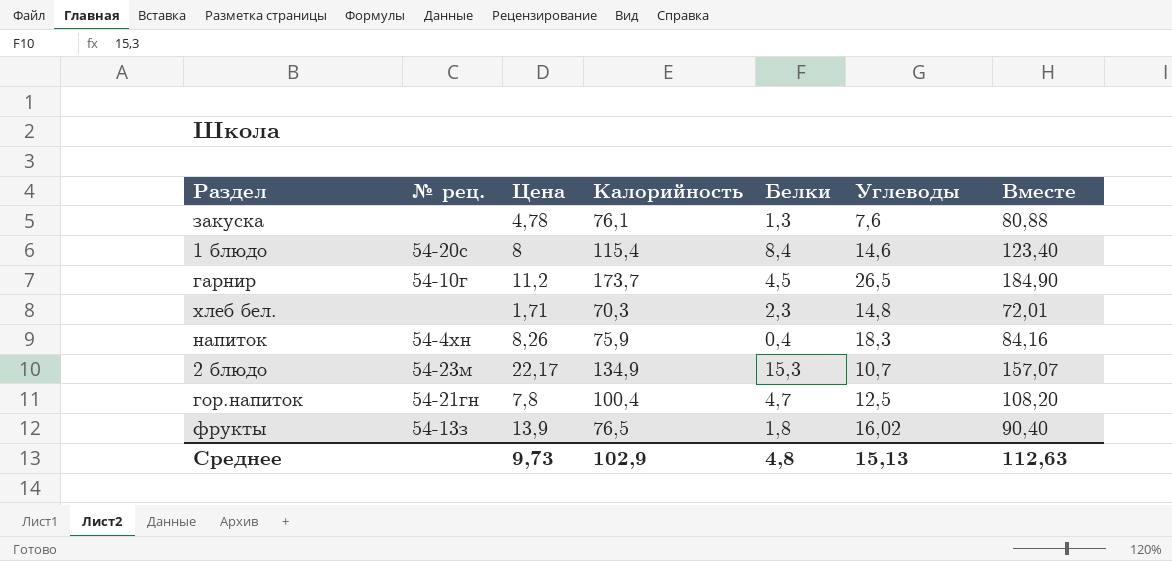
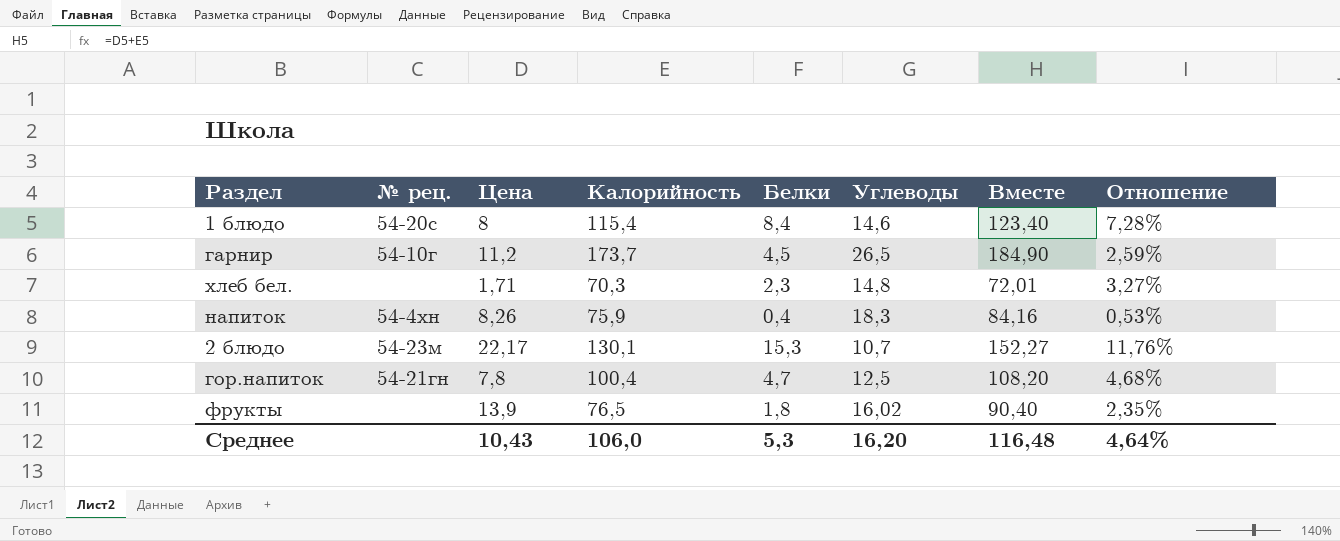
column Отношение | formula: none -> [Белки] / [Калорийность]
row закуска: none | 4,78 | 76,1 | 1,3 | 7,6 | 80,88 -> none
2 блюдо | Калорийность: 134,9 -> 130,1
2 блюдо | Вместе: 157,07 -> 152,27
фрукты | № рец.: 54-13з -> none
Среднее | Цена: 9,73 -> 10,43
Среднее | Калорийность: 102,9 -> 106,0
Среднее | Белки: 4,8 -> 5,3
Среднее | Углеводы: 15,13 -> 16,20
Среднее | Вместе: 112,63 -> 116,48

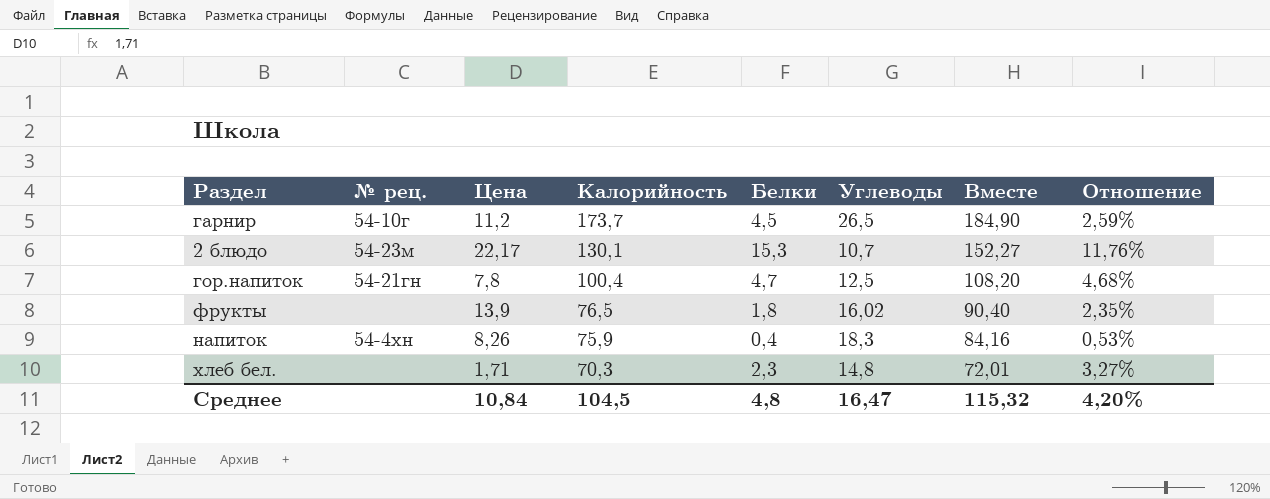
row order: none -> Калорийность descending
row 1 блюдо: 54-20с | 8 | 115,4 | 8,4 | 14,6 | 123,40 | 7,28% -> none
Среднее | Цена: 10,43 -> 10,84
Среднее | Калорийность: 106,0 -> 104,5
Среднее | Белки: 5,3 -> 4,8
Среднее | Углеводы: 16,20 -> 16,47
Среднее | Вместе: 116,48 -> 115,32
Среднее | Отношение: 4,64% -> 4,20%

